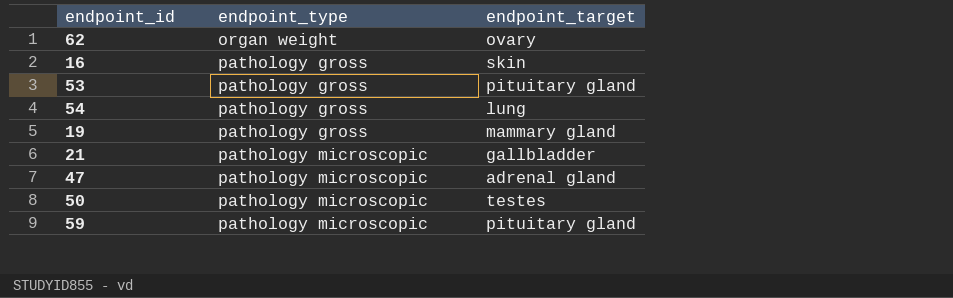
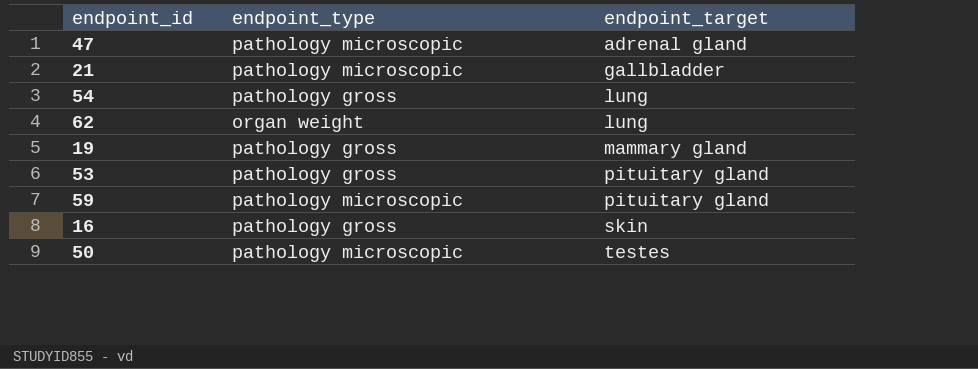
row order: endpoint_type ascending -> endpoint_target ascending
62 | endpoint_target: ovary -> lung

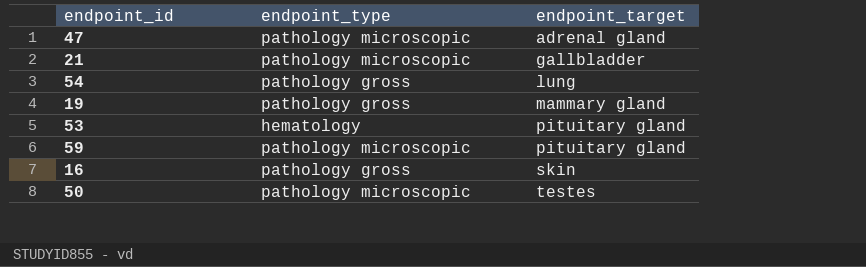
row 62: organ weight | lung -> none
53 | endpoint_type: pathology gross -> hematology

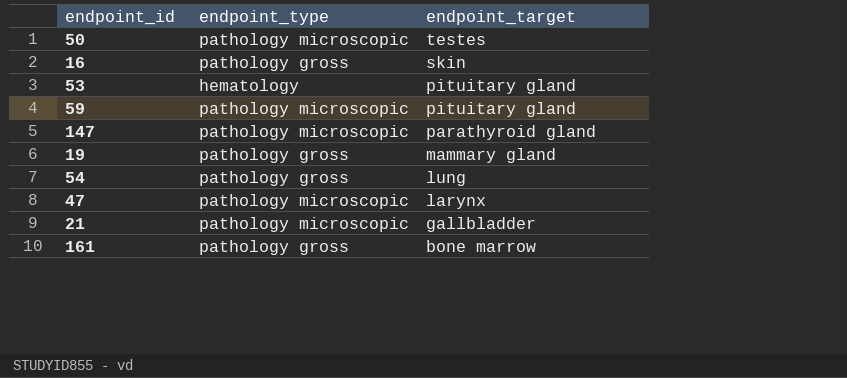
row order: endpoint_target ascending -> endpoint_target descending
row 147: none -> pathology microscopic | parathyroid gland
47 | endpoint_target: adrenal gland -> larynx
row 161: none -> pathology gross | bone marrow

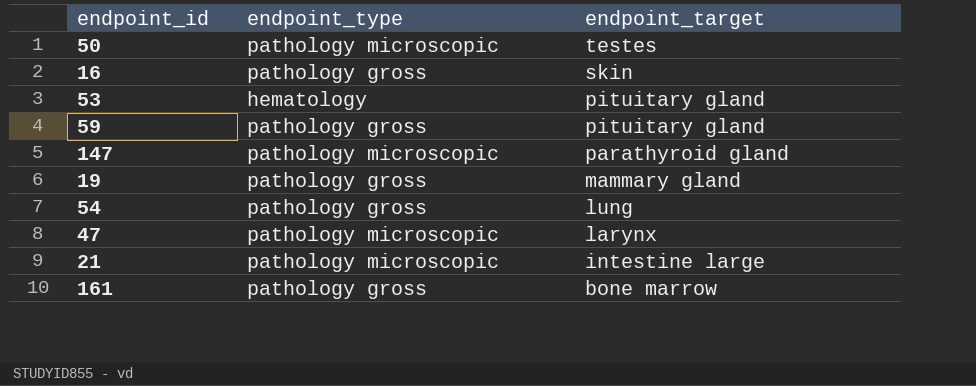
59 | endpoint_type: pathology microscopic -> pathology gross
21 | endpoint_target: gallbladder -> intestine large

